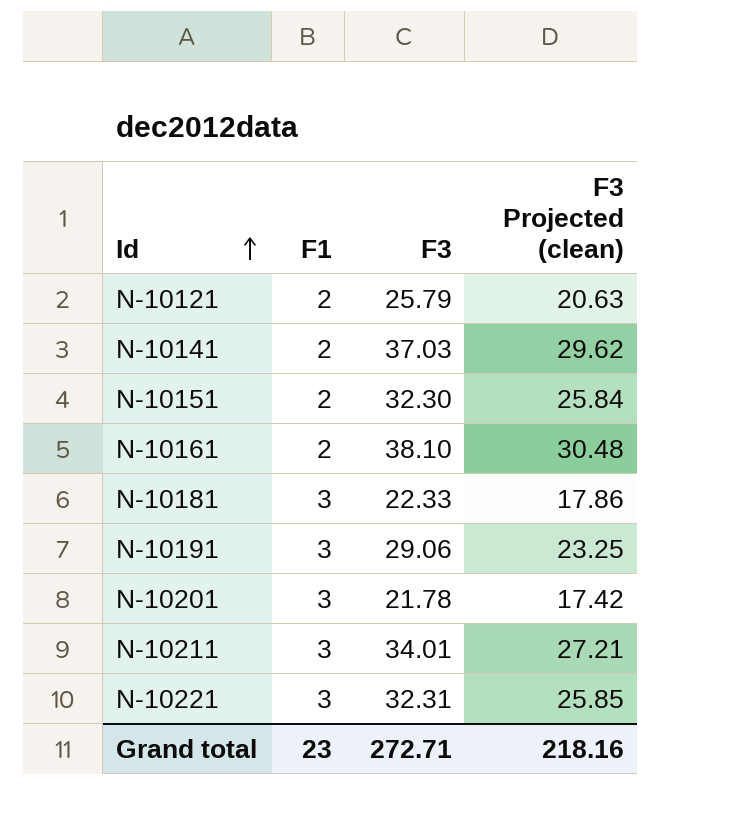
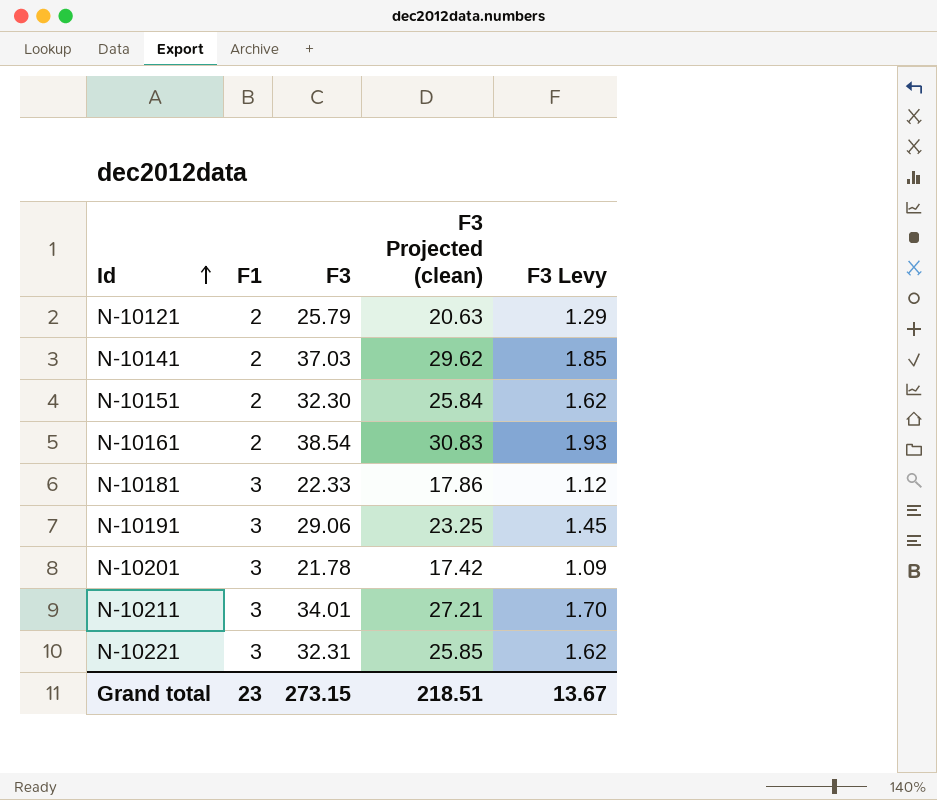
column F3 Levy | formula: none -> [F3] * 0.05
N-10161 | F3: 38.10 -> 38.54
N-10161 | F3 Projected (clean): 30.48 -> 30.83
Grand total | F3: 272.71 -> 273.15
Grand total | F3 Projected (clean): 218.16 -> 218.51

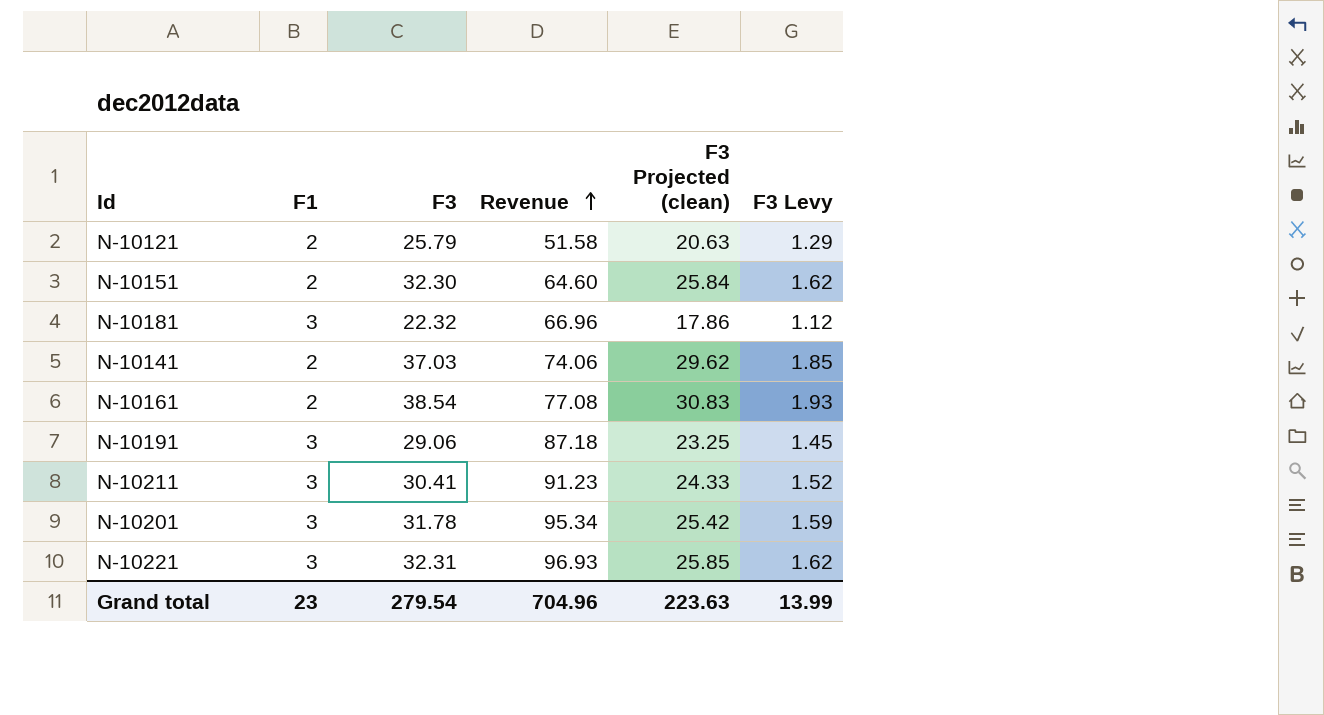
row order: Id ascending -> Revenue ascending
column Revenue | formula: none -> [F1] * [F3]
N-10181 | F3: 22.33 -> 22.32
N-10211 | F3: 34.01 -> 30.41
N-10211 | F3 Projected (clean): 27.21 -> 24.33
N-10211 | F3 Levy: 1.70 -> 1.52
N-10201 | F3: 21.78 -> 31.78
N-10201 | F3 Projected (clean): 17.42 -> 25.42
N-10201 | F3 Levy: 1.09 -> 1.59
Grand total | F3: 273.15 -> 279.54
Grand total | F3 Projected (clean): 218.51 -> 223.63
Grand total | F3 Levy: 13.67 -> 13.99

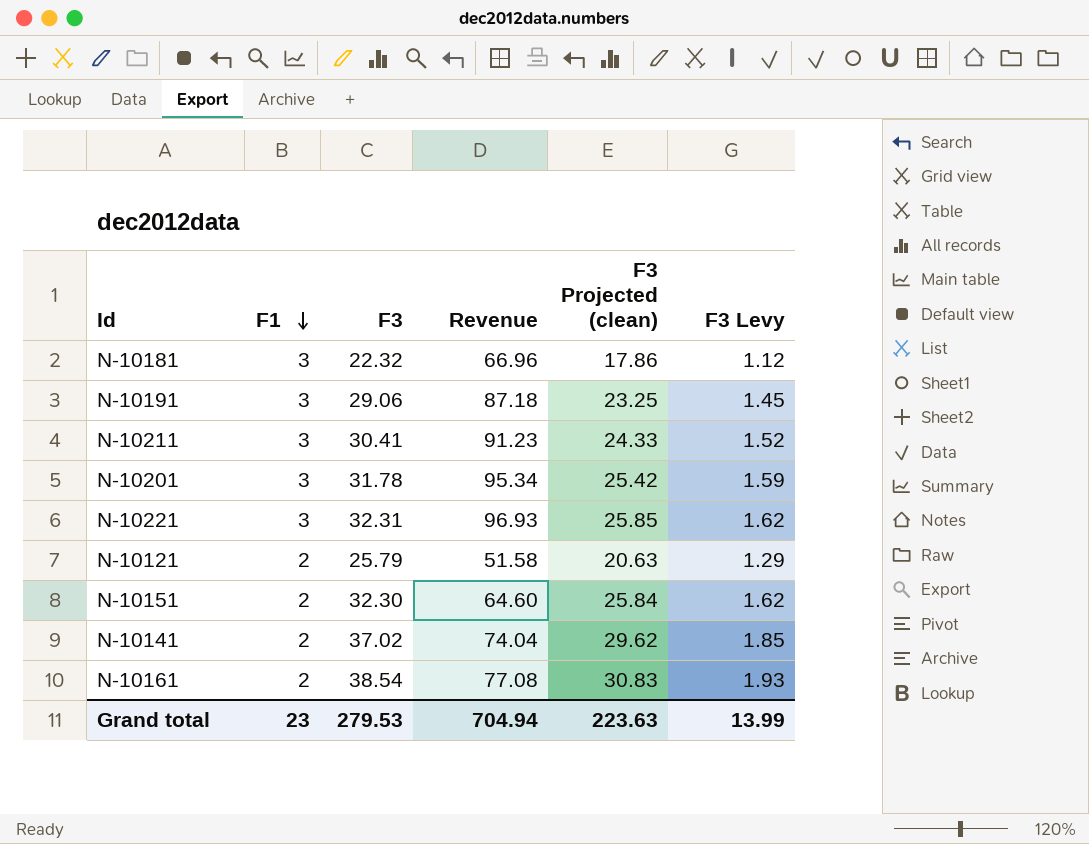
row order: Revenue ascending -> F1 descending
N-10141 | F3: 37.03 -> 37.02
N-10141 | Revenue: 74.06 -> 74.04
Grand total | F3: 279.54 -> 279.53
Grand total | Revenue: 704.96 -> 704.94

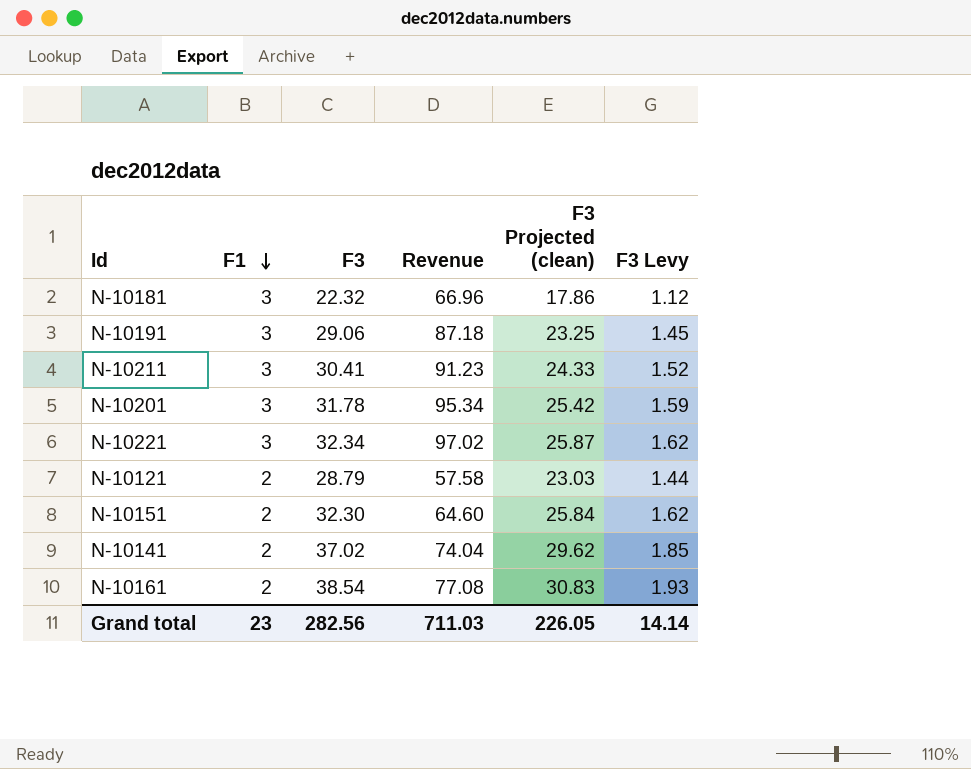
N-10221 | F3: 32.31 -> 32.34
N-10221 | Revenue: 96.93 -> 97.02
N-10221 | F3 Projected (clean): 25.85 -> 25.87
N-10121 | F3: 25.79 -> 28.79
N-10121 | Revenue: 51.58 -> 57.58
N-10121 | F3 Projected (clean): 20.63 -> 23.03
N-10121 | F3 Levy: 1.29 -> 1.44
Grand total | F3: 279.53 -> 282.56
Grand total | Revenue: 704.94 -> 711.03
Grand total | F3 Projected (clean): 223.63 -> 226.05
Grand total | F3 Levy: 13.99 -> 14.14

